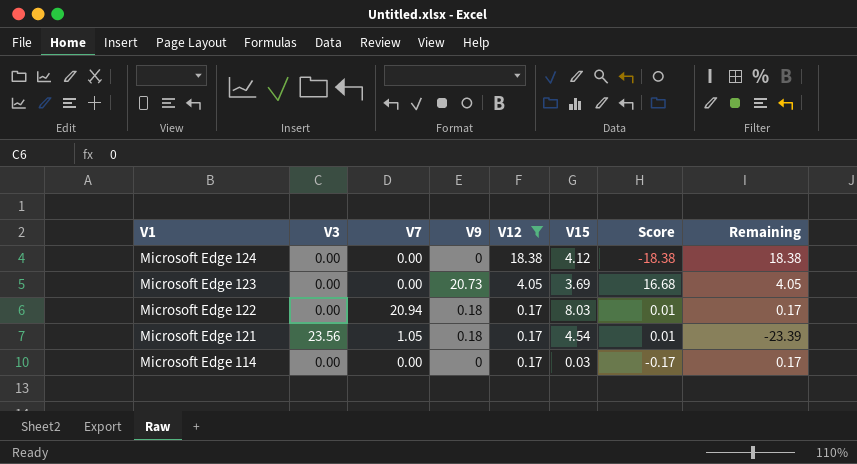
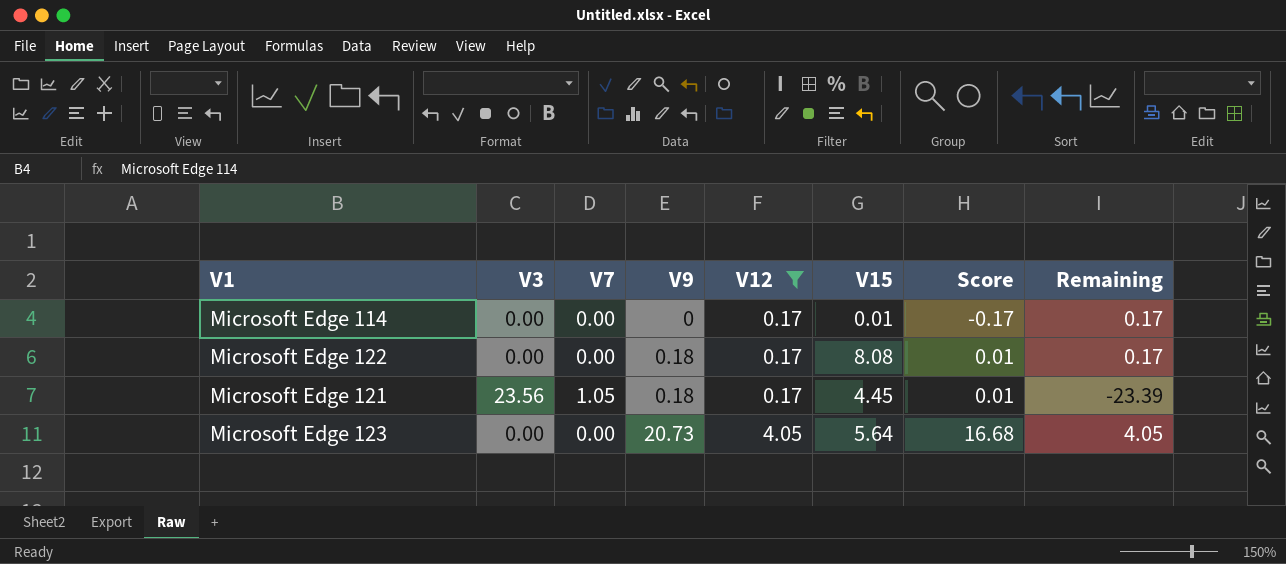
row order: V1 descending -> V9 ascending
row Microsoft Edge 124: 0.00 | 0.00 | 0 | 18.38 | 4.12 | -18.38 | 18.38 -> none
Microsoft Edge 114 | V15: 0.03 -> 0.01
Microsoft Edge 122 | V7: 20.94 -> 0.00
Microsoft Edge 122 | V15: 8.03 -> 8.08
Microsoft Edge 121 | V15: 4.54 -> 4.45
Microsoft Edge 123 | V15: 3.69 -> 5.64

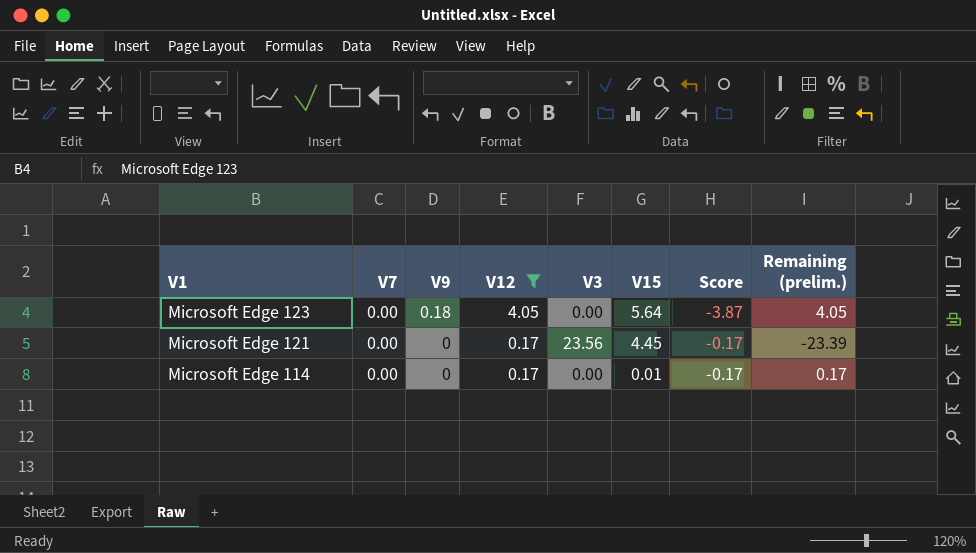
row order: V9 ascending -> V1 descending
column V3 | position: 2 -> 5
column name: Remaining -> Remaining (prelim.)
row Microsoft Edge 122: 0.00 | 0.00 | 0.18 | 0.17 | 8.08 | 0.01 | 0.17 -> none
Microsoft Edge 123 | V9: 20.73 -> 0.18
Microsoft Edge 123 | Score: 16.68 -> -3.87
Microsoft Edge 121 | V7: 1.05 -> 0.00
Microsoft Edge 121 | V9: 0.18 -> 0
Microsoft Edge 121 | Score: 0.01 -> -0.17

